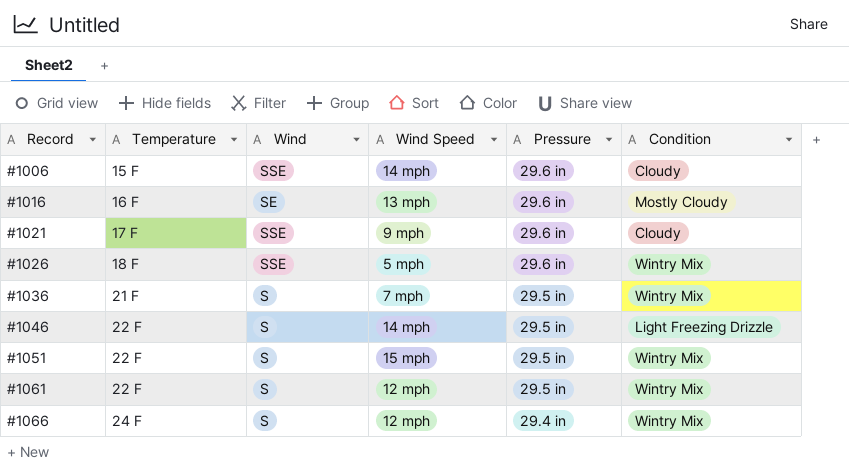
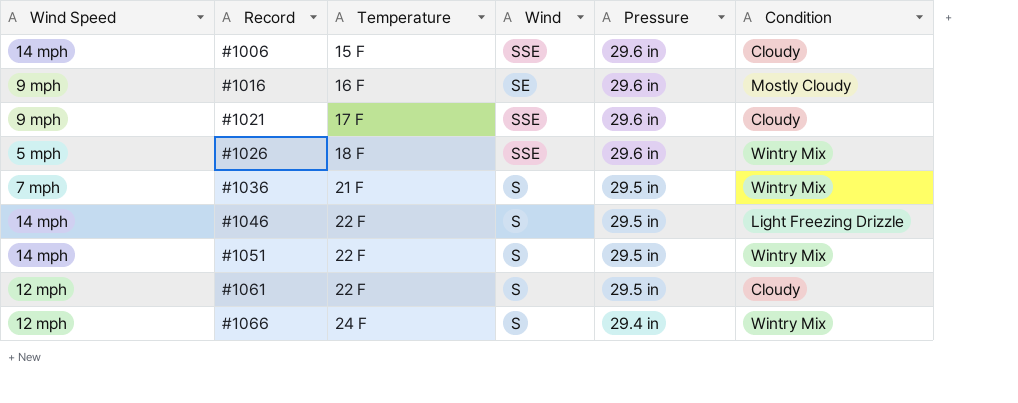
column Wind Speed | position: 4 -> 1
#1016 | Wind Speed: 13 mph -> 9 mph
#1051 | Wind Speed: 15 mph -> 14 mph
#1061 | Condition: Wintry Mix -> Cloudy

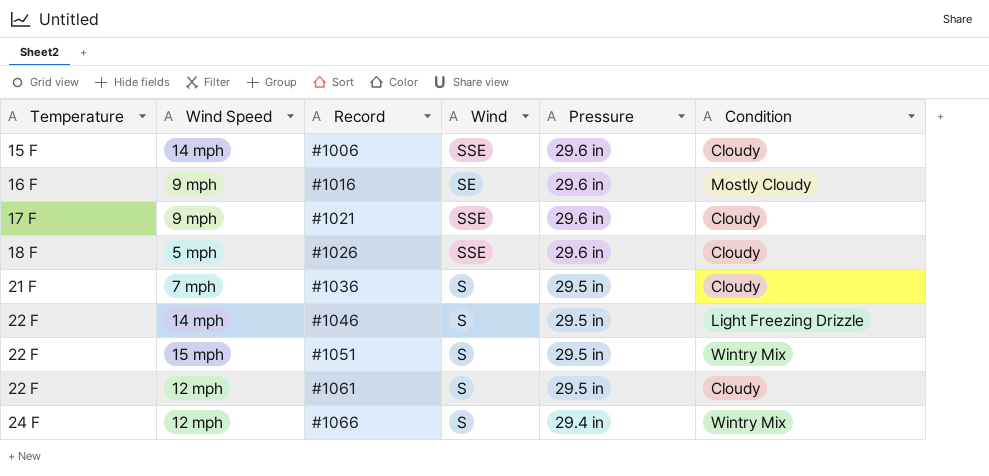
column Temperature | position: 3 -> 1
#1026 | Condition: Wintry Mix -> Cloudy
#1036 | Condition: Wintry Mix -> Cloudy
#1051 | Wind Speed: 14 mph -> 15 mph

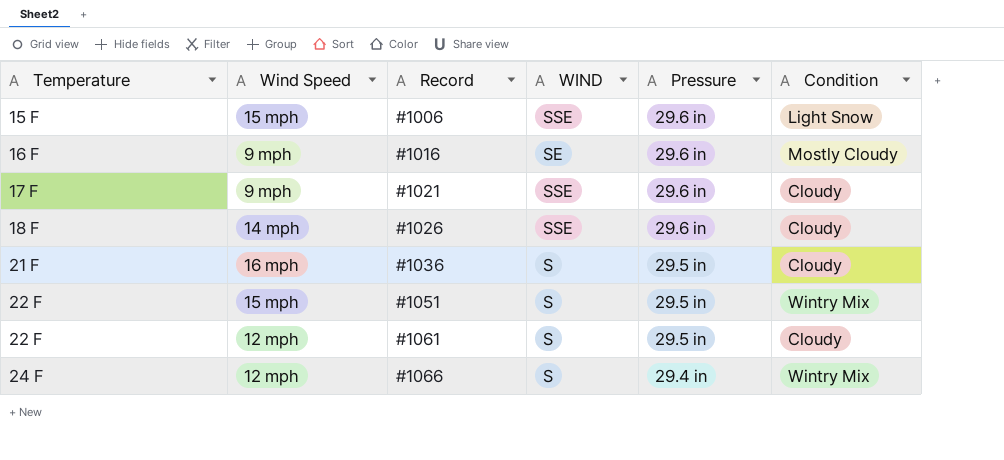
column name: Wind -> WIND
row #1046: 22 F | 14 mph | S | 29.5 in | Light Freezing Drizzle -> none
#1006 | Wind Speed: 14 mph -> 15 mph
#1006 | Condition: Cloudy -> Light Snow
#1026 | Wind Speed: 5 mph -> 14 mph
#1036 | Wind Speed: 7 mph -> 16 mph

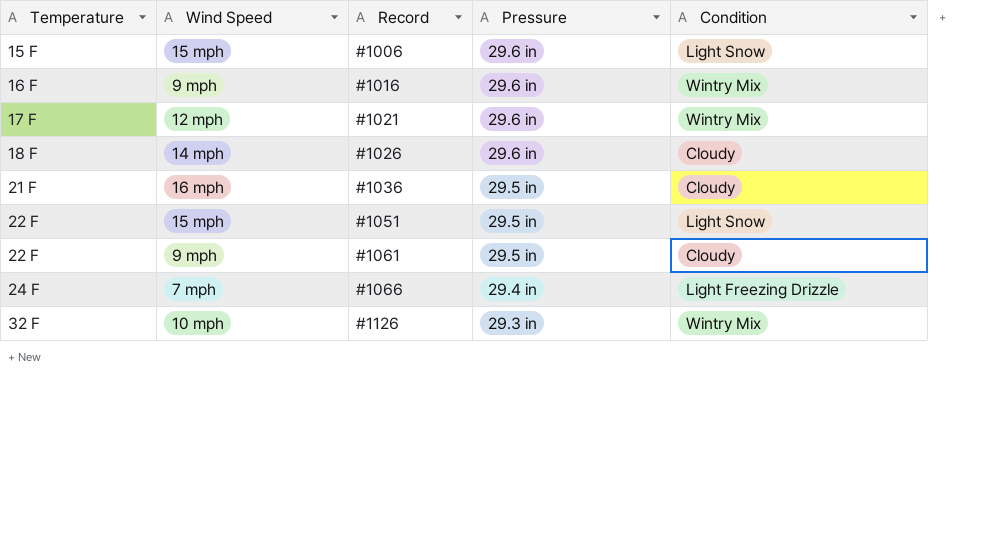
column WIND | position: 4 -> none
#1016 | Condition: Mostly Cloudy -> Wintry Mix
#1021 | Wind Speed: 9 mph -> 12 mph
#1021 | Condition: Cloudy -> Wintry Mix
#1051 | Condition: Wintry Mix -> Light Snow
#1061 | Wind Speed: 12 mph -> 9 mph
#1066 | Wind Speed: 12 mph -> 7 mph
#1066 | Condition: Wintry Mix -> Light Freezing Drizzle
row #1126: none -> 32 F | 10 mph | 29.3 in | Wintry Mix

